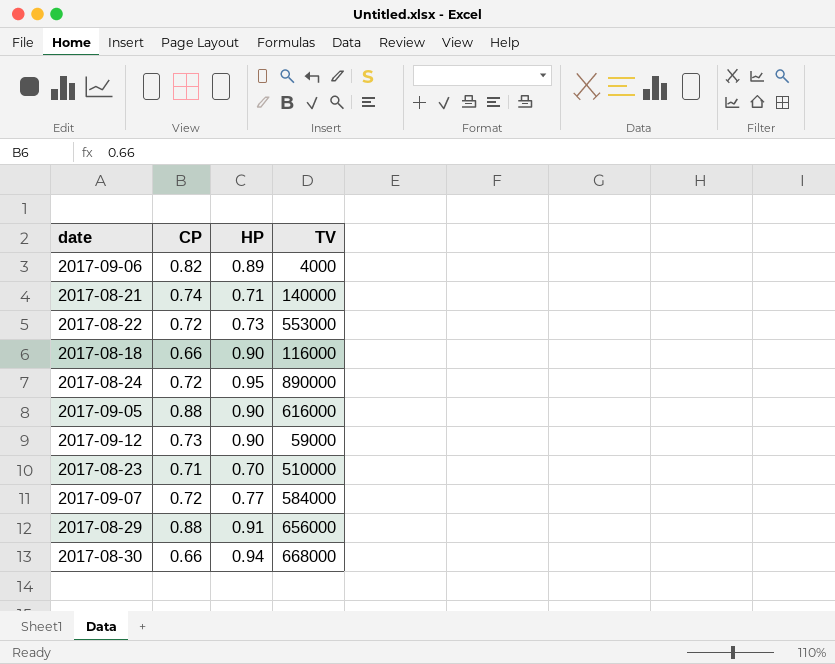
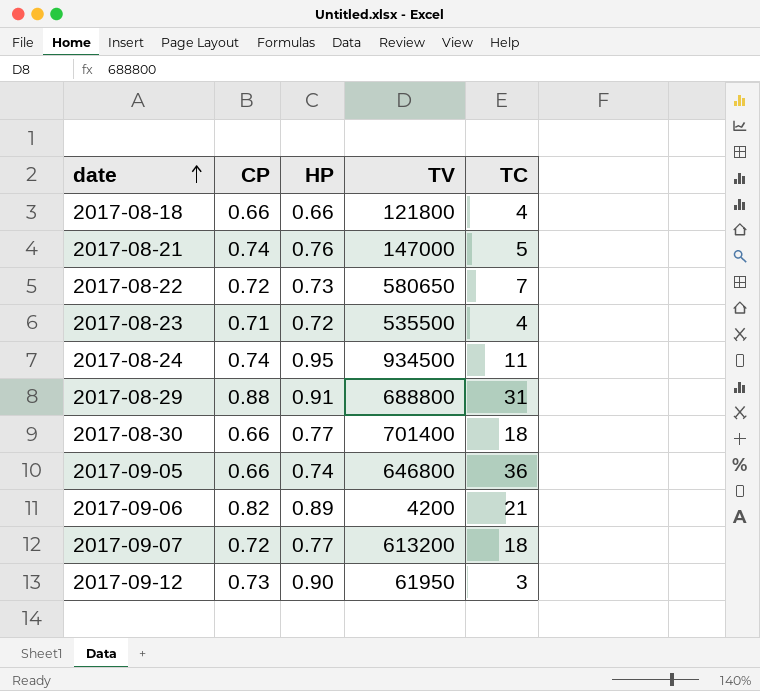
row order: none -> date ascending
column TC | position: none -> 5
2017-08-18 | HP: 0.90 -> 0.66
2017-08-18 | TV: 116000 -> 121800
2017-08-21 | HP: 0.71 -> 0.76
2017-08-21 | TV: 140000 -> 147000
2017-08-22 | TV: 553000 -> 580650
2017-08-23 | HP: 0.70 -> 0.72
2017-08-23 | TV: 510000 -> 535500
2017-08-24 | CP: 0.72 -> 0.74
2017-08-24 | TV: 890000 -> 934500
2017-08-29 | TV: 656000 -> 688800
2017-08-30 | HP: 0.94 -> 0.77
2017-08-30 | TV: 668000 -> 701400
2017-09-05 | CP: 0.88 -> 0.66
2017-09-05 | HP: 0.90 -> 0.74
2017-09-05 | TV: 616000 -> 646800
2017-09-06 | TV: 4000 -> 4200
2017-09-07 | TV: 584000 -> 613200
2017-09-12 | TV: 59000 -> 61950

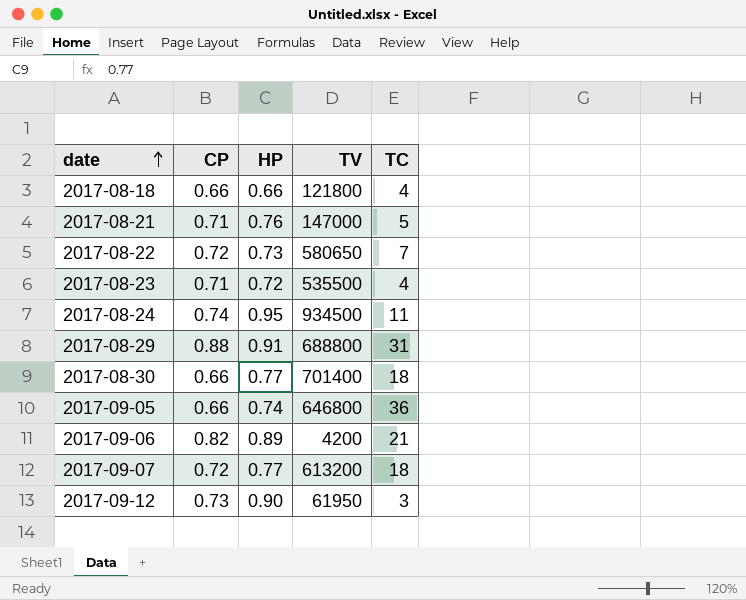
2017-08-21 | CP: 0.74 -> 0.71

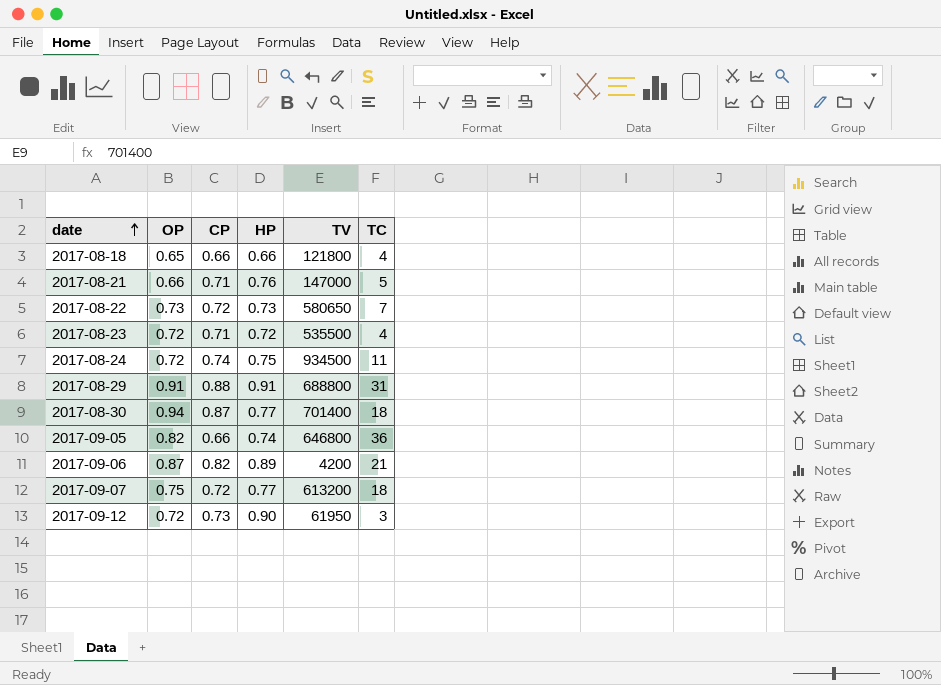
column OP | position: none -> 2
2017-08-24 | HP: 0.95 -> 0.75
2017-08-30 | CP: 0.66 -> 0.87

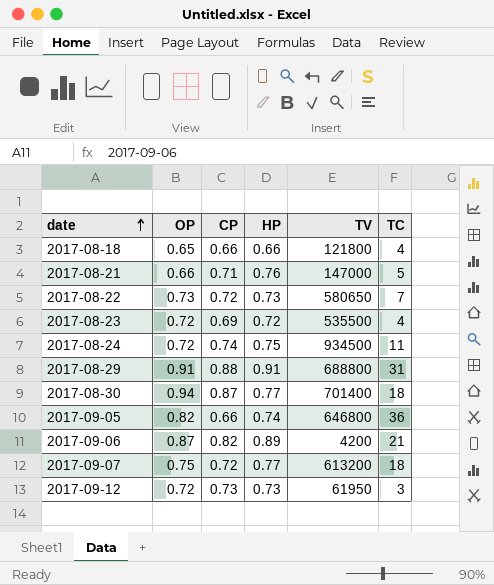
2017-08-23 | CP: 0.71 -> 0.69
2017-09-12 | HP: 0.90 -> 0.73

